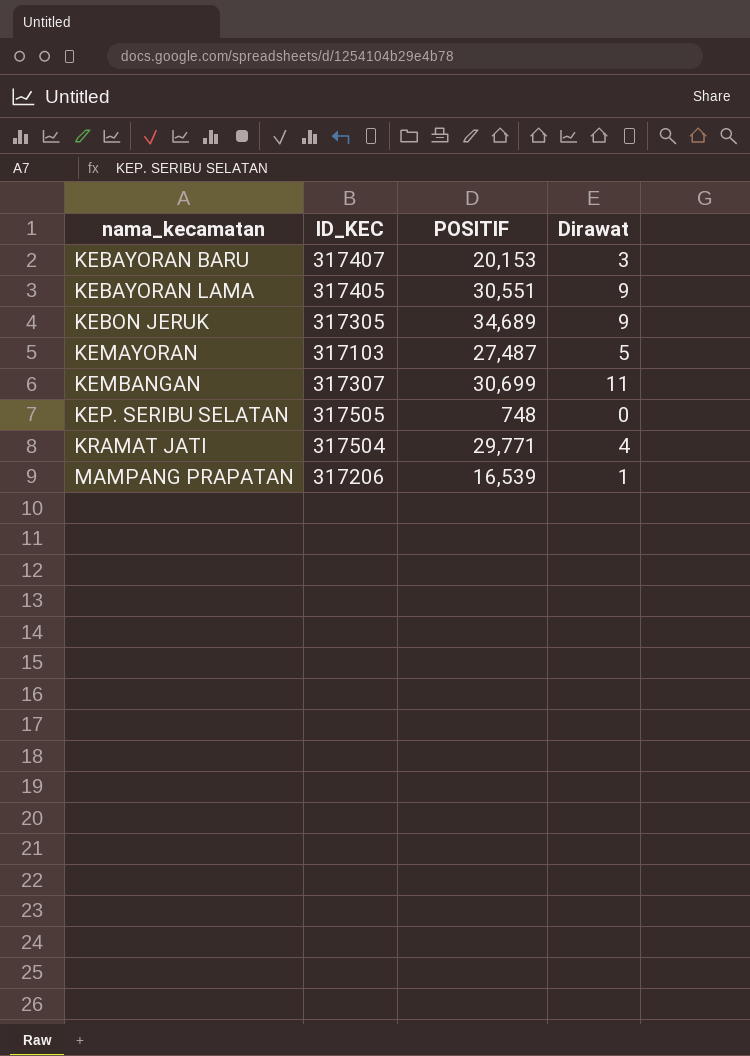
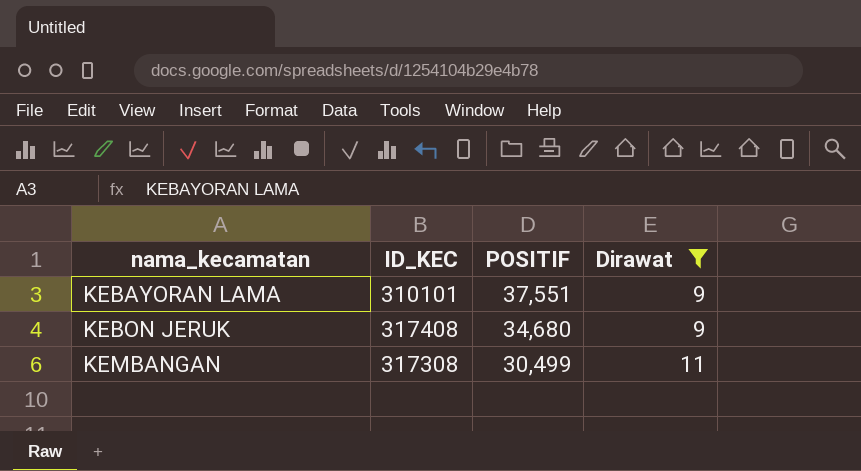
filter: none -> Dirawat >= 9
KEBAYORAN LAMA | ID_KEC: 317405 -> 310101
KEBAYORAN LAMA | POSITIF: 30,551 -> 37,551
KEBON JERUK | ID_KEC: 317305 -> 317408
KEBON JERUK | POSITIF: 34,689 -> 34,680
KEMBANGAN | ID_KEC: 317307 -> 317308
KEMBANGAN | POSITIF: 30,699 -> 30,499

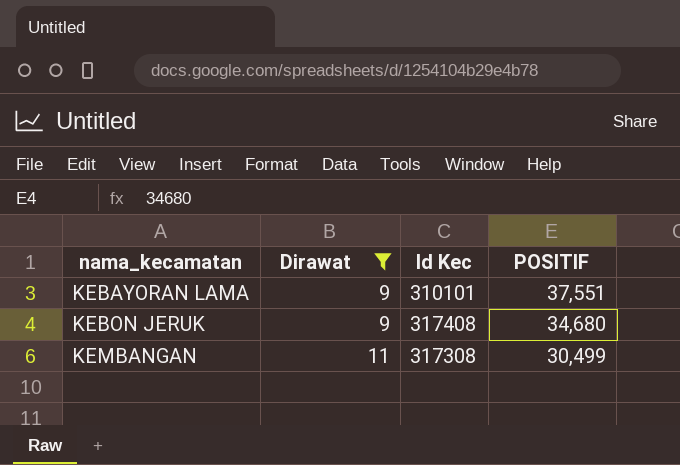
column Dirawat | position: 4 -> 2
column name: ID_KEC -> Id Kec

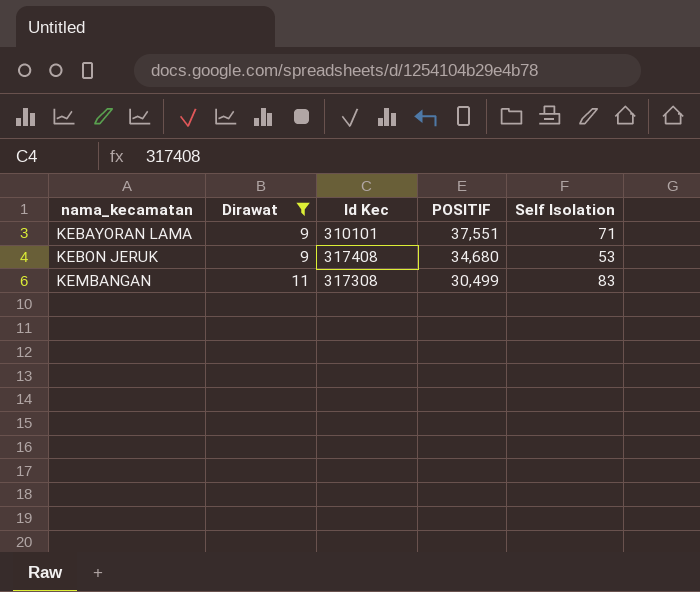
column Self Isolation | position: none -> 5

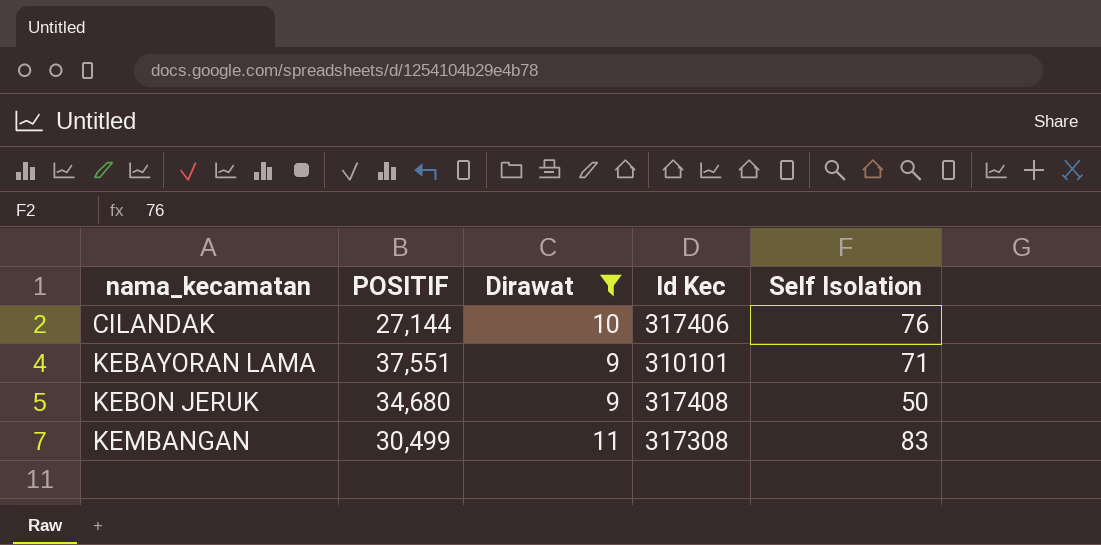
column POSITIF | position: 4 -> 2
row CILANDAK: none -> 27,144 | 10 | 317406 | 76
KEBON JERUK | Self Isolation: 53 -> 50

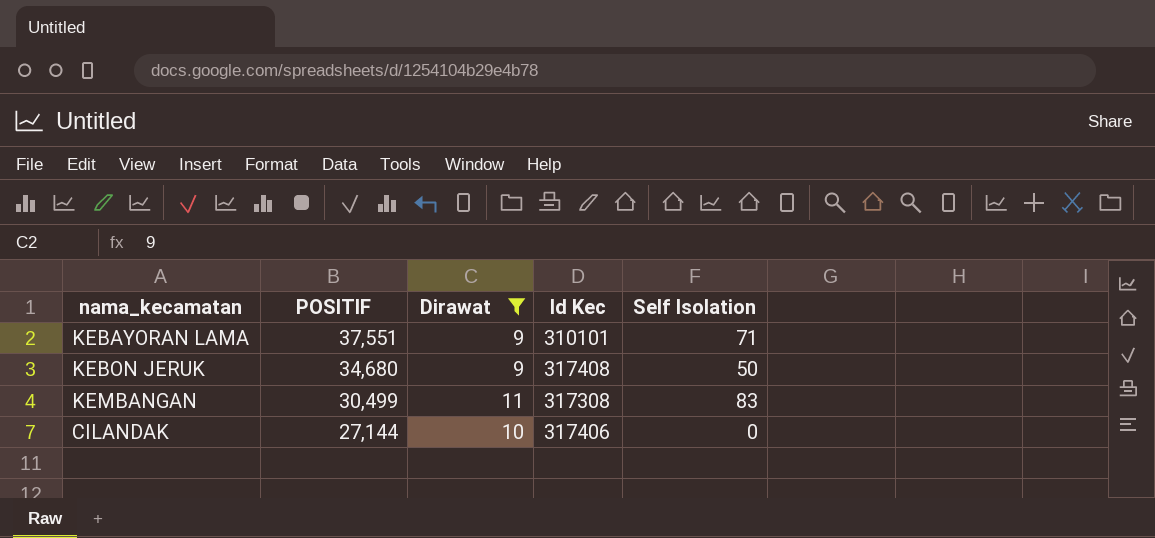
row order: nama_kecamatan ascending -> POSITIF descending
CILANDAK | Self Isolation: 76 -> 0

